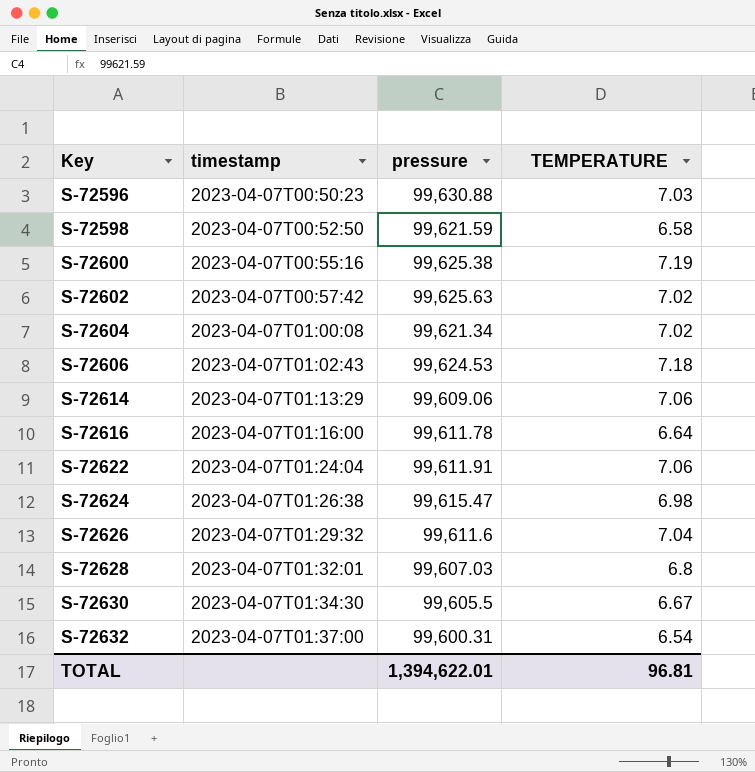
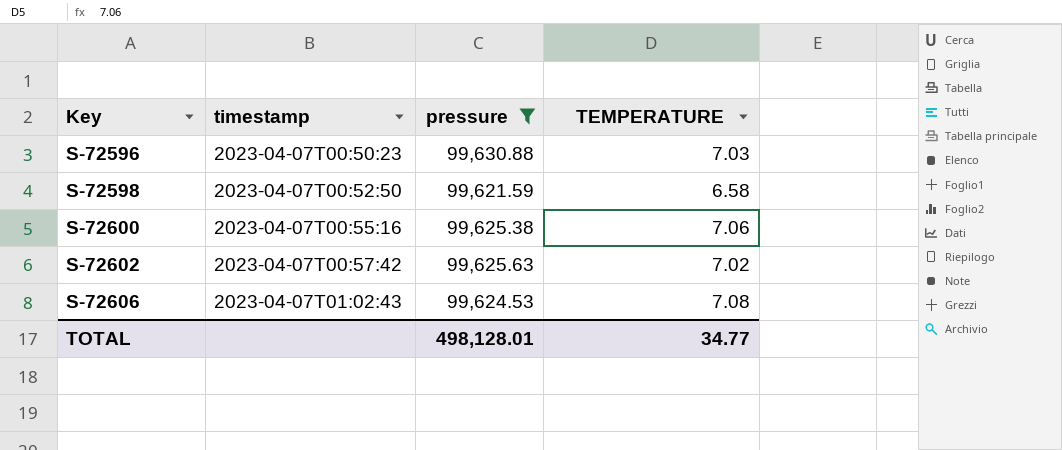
filter: none -> pressure >= 99,621.59
S-72600 | TEMPERATURE: 7.19 -> 7.06
S-72606 | TEMPERATURE: 7.18 -> 7.08
TOTAL | pressure: 1,394,622.01 -> 498,128.01
TOTAL | TEMPERATURE: 96.81 -> 34.77

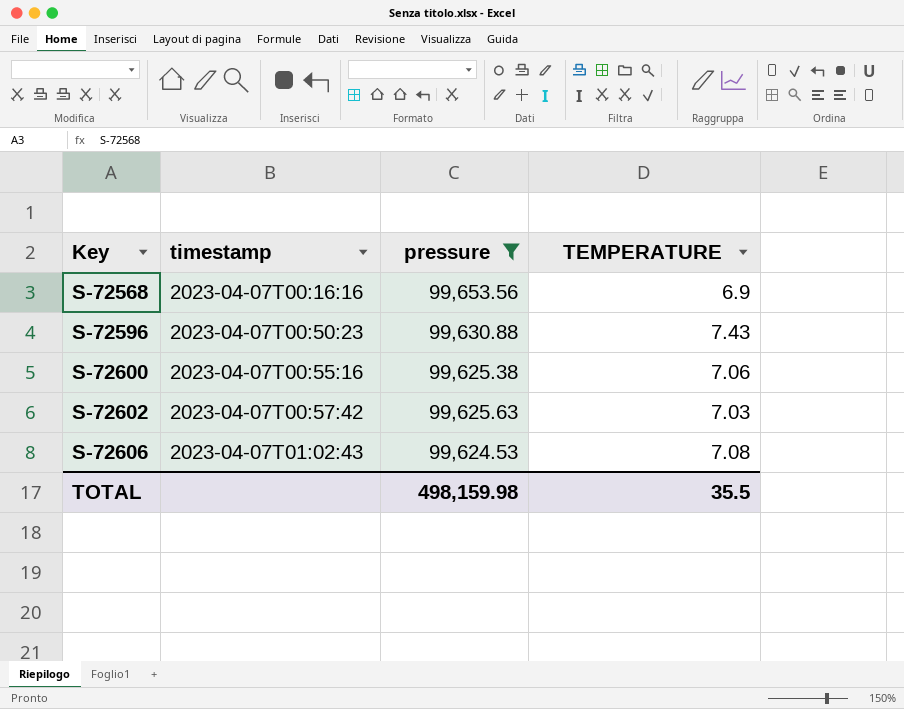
row S-72598: 2023-04-07T00:52:50 | 99,621.59 | 6.58 -> none
row S-72568: none -> 2023-04-07T00:16:16 | 99,653.56 | 6.9
S-72596 | TEMPERATURE: 7.03 -> 7.43
S-72602 | TEMPERATURE: 7.02 -> 7.03
TOTAL | pressure: 498,128.01 -> 498,159.98
TOTAL | TEMPERATURE: 34.77 -> 35.5

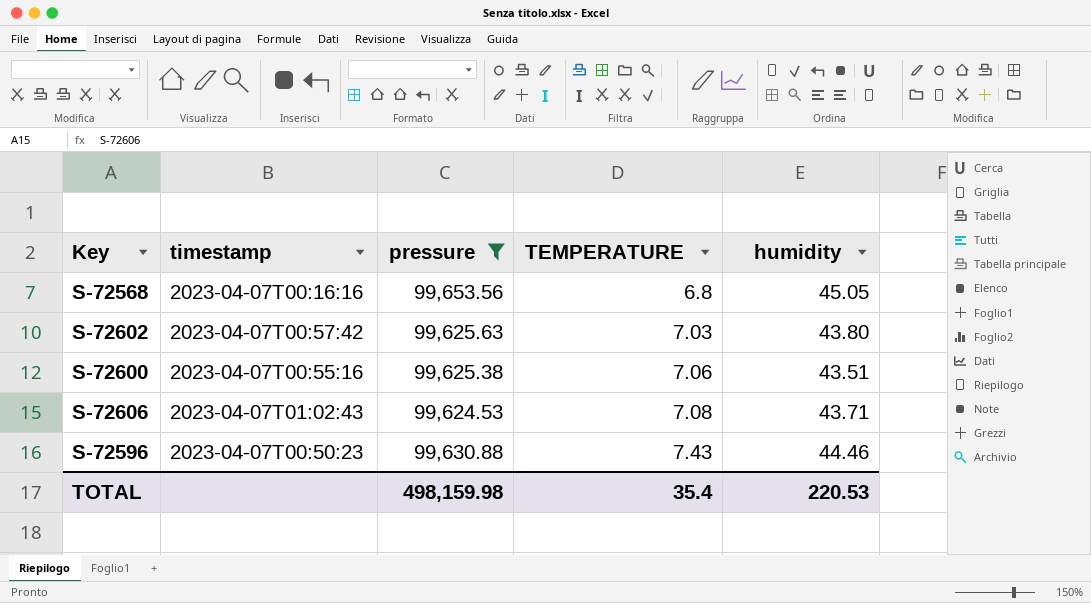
row order: Key ascending -> TEMPERATURE ascending
column humidity | position: none -> 5
S-72568 | TEMPERATURE: 6.9 -> 6.8
TOTAL | TEMPERATURE: 35.5 -> 35.4

